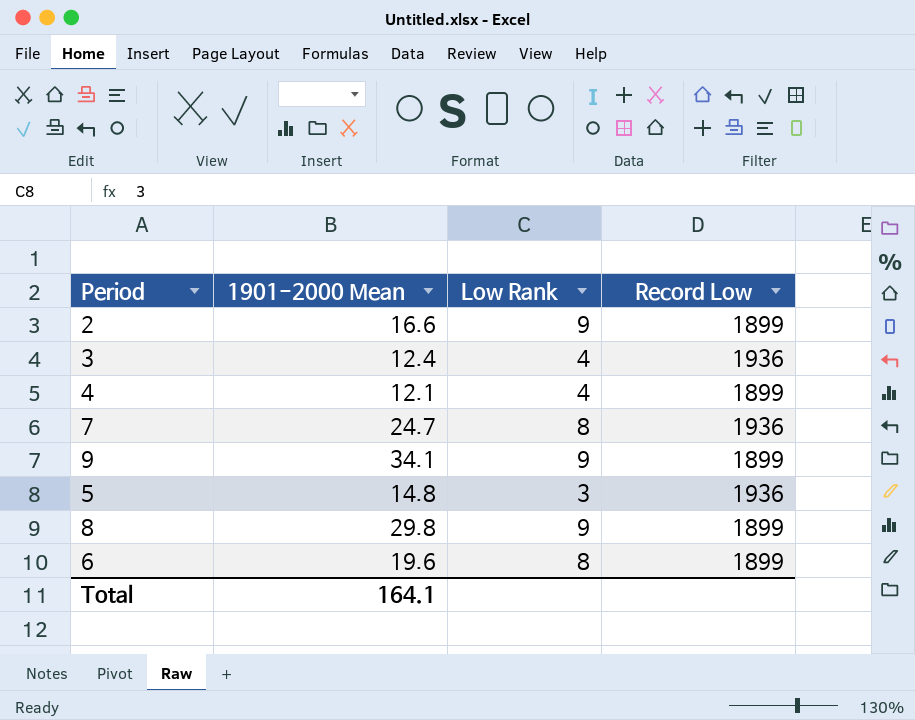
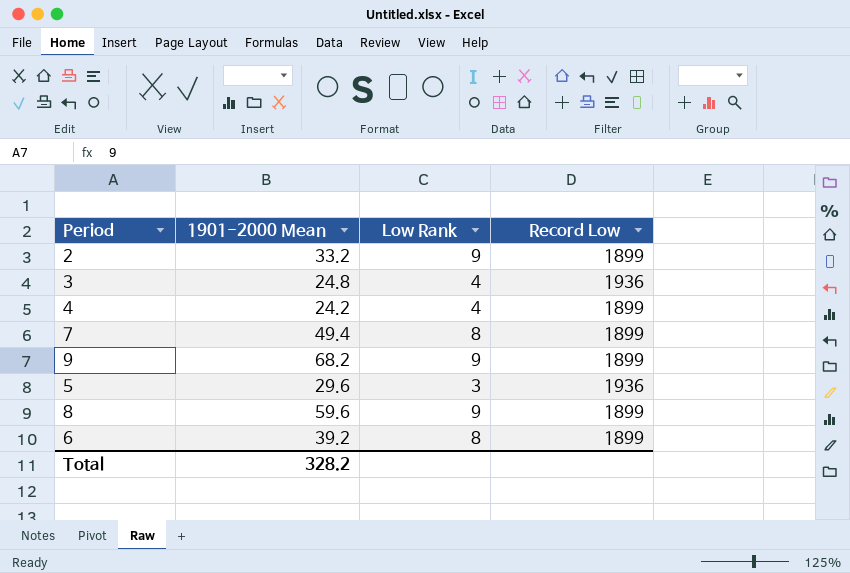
2 | 1901-2000 Mean: 16.6 -> 33.2
3 | 1901-2000 Mean: 12.4 -> 24.8
4 | 1901-2000 Mean: 12.1 -> 24.2
7 | 1901-2000 Mean: 24.7 -> 49.4
7 | Record Low: 1936 -> 1899
9 | 1901-2000 Mean: 34.1 -> 68.2
5 | 1901-2000 Mean: 14.8 -> 29.6
8 | 1901-2000 Mean: 29.8 -> 59.6
6 | 1901-2000 Mean: 19.6 -> 39.2
Total | 1901-2000 Mean: 164.1 -> 328.2

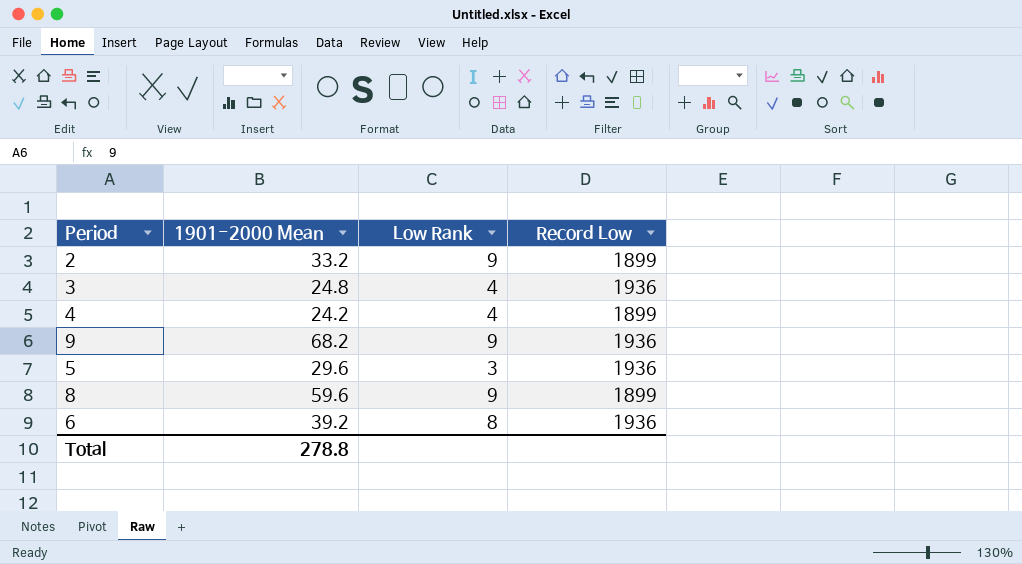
row 7: 49.4 | 8 | 1899 -> none
9 | Record Low: 1899 -> 1936
6 | Record Low: 1899 -> 1936
Total | 1901-2000 Mean: 328.2 -> 278.8

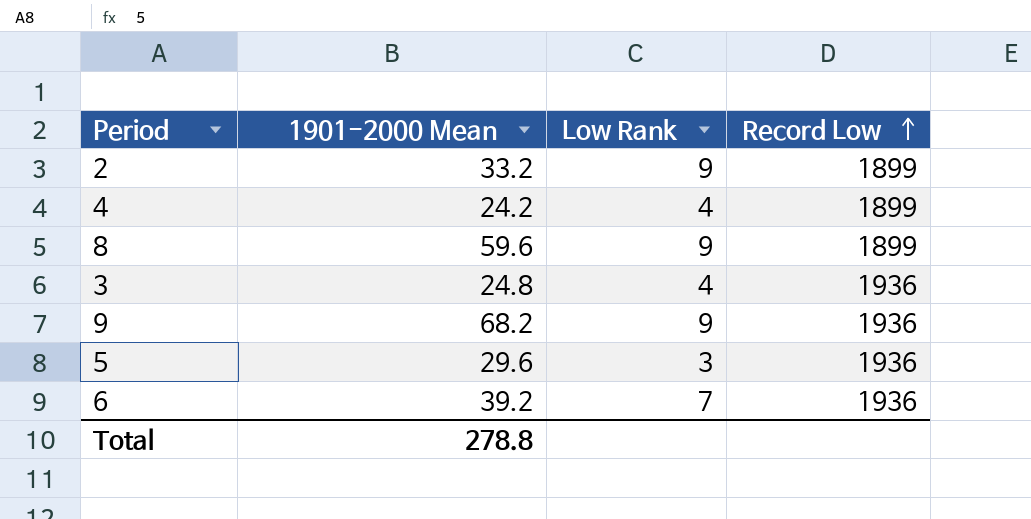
row order: none -> Record Low ascending
6 | Low Rank: 8 -> 7

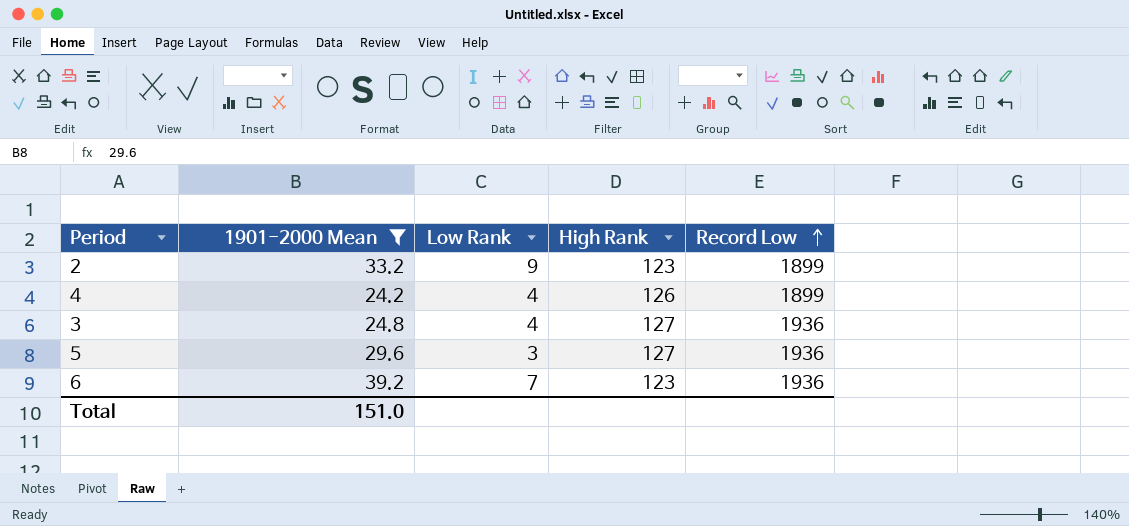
filter: none -> 1901-2000 Mean <= 39.2
column High Rank | position: none -> 4
Total | 1901-2000 Mean: 278.8 -> 151.0

